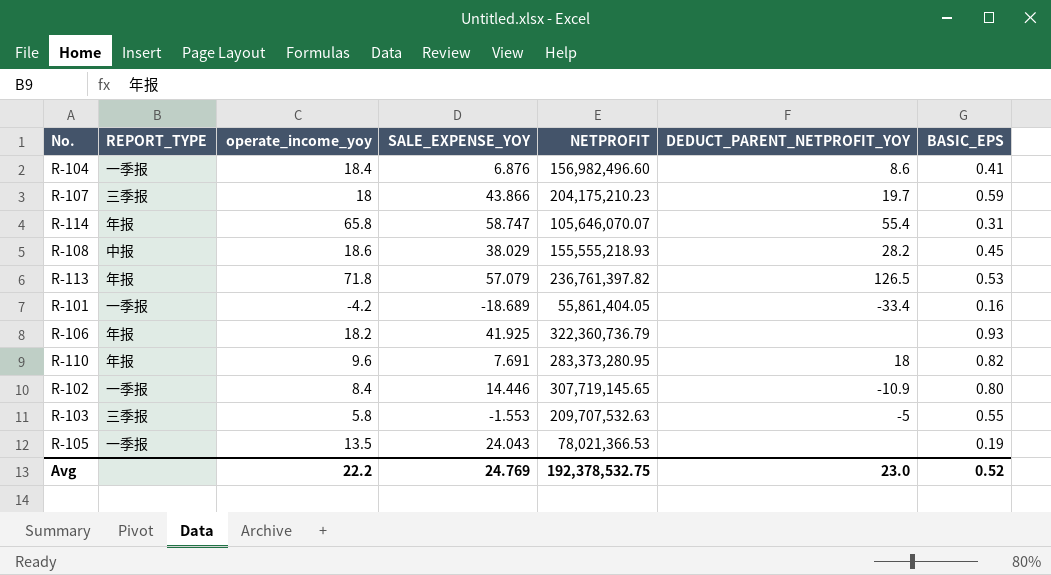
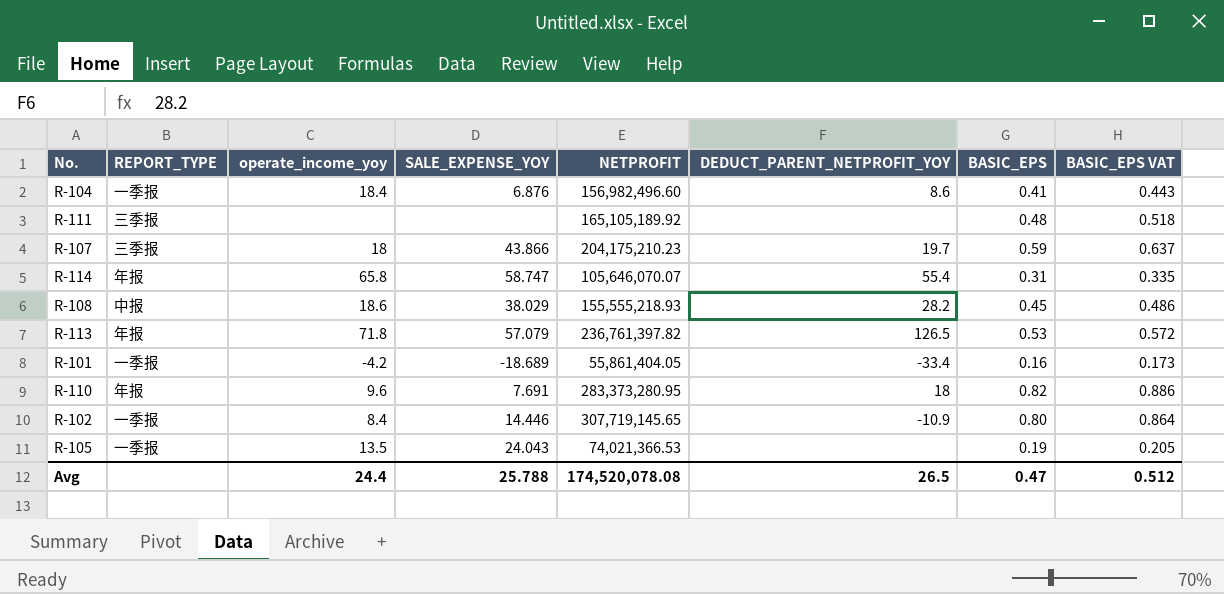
column BASIC_EPS VAT | formula: none -> [BASIC_EPS] * 1.08
row R-106: 年报 | 18.2 | 41.925 | 322,360,736.79 | none | 0.93 -> none
row R-103: 三季报 | 5.8 | -1.553 | 209,707,532.63 | -5 | 0.55 -> none
row R-111: none -> 三季报 | none | none | 165,105,189.92 | none | 0.48 | 0.518
R-105 | NETPROFIT: 78,021,366.53 -> 74,021,366.53
Avg | operate_income_yoy: 22.2 -> 24.4
Avg | SALE_EXPENSE_YOY: 24.769 -> 25.788
Avg | NETPROFIT: 192,378,532.75 -> 174,520,078.08
Avg | DEDUCT_PARENT_NETPROFIT_YOY: 23.0 -> 26.5
Avg | BASIC_EPS: 0.52 -> 0.47

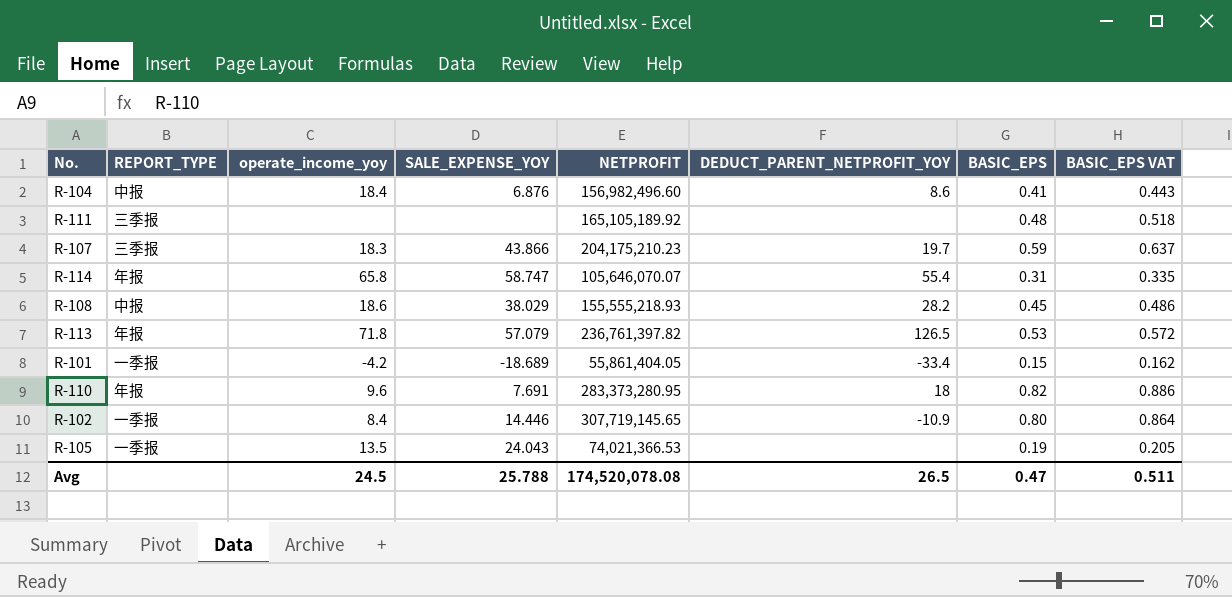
R-104 | REPORT_TYPE: 一季报 -> 中报
R-107 | operate_income_yoy: 18 -> 18.3
R-101 | BASIC_EPS: 0.16 -> 0.15
R-101 | BASIC_EPS VAT: 0.173 -> 0.162
Avg | operate_income_yoy: 24.4 -> 24.5
Avg | BASIC_EPS VAT: 0.512 -> 0.511

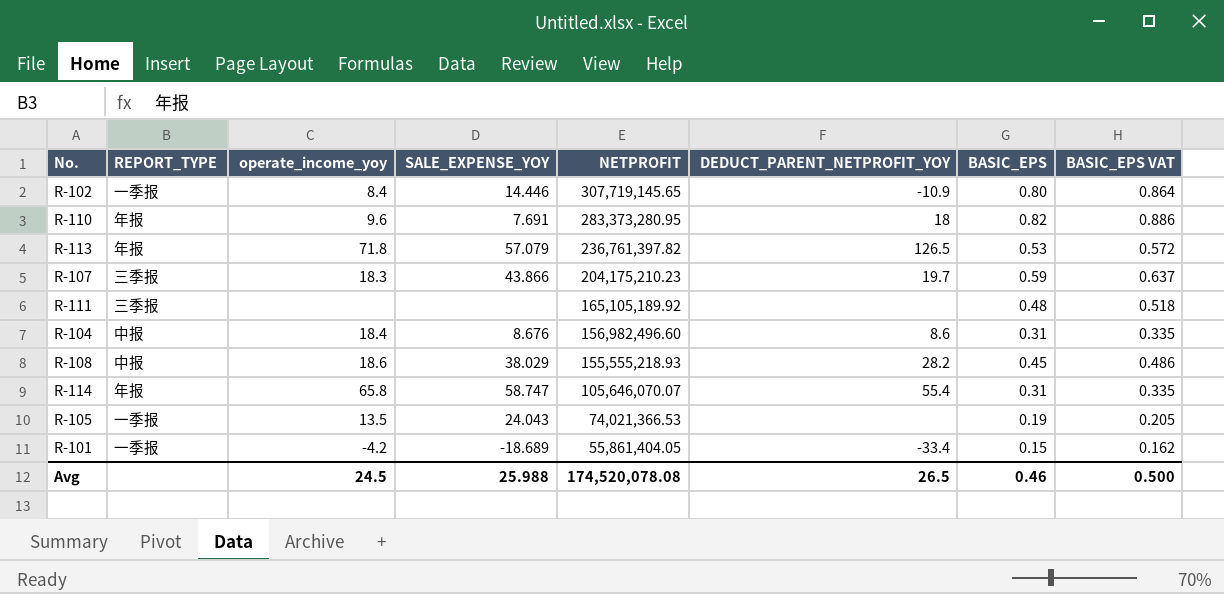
row order: none -> NETPROFIT descending
R-104 | SALE_EXPENSE_YOY: 6.876 -> 8.676
R-104 | BASIC_EPS: 0.41 -> 0.31
R-104 | BASIC_EPS VAT: 0.443 -> 0.335
Avg | SALE_EXPENSE_YOY: 25.788 -> 25.988
Avg | BASIC_EPS: 0.47 -> 0.46
Avg | BASIC_EPS VAT: 0.511 -> 0.500

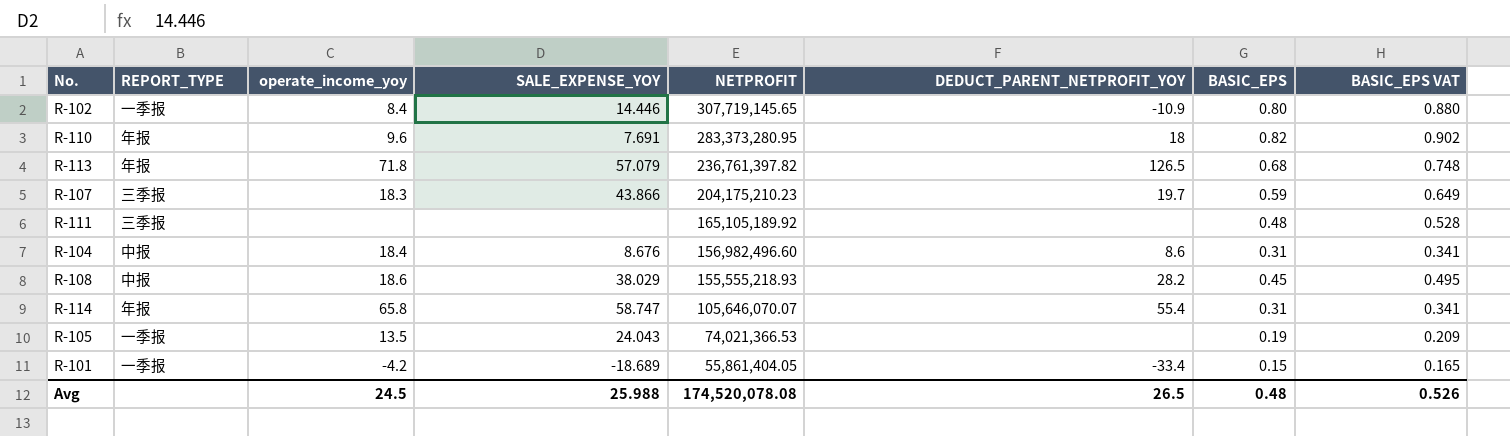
column BASIC_EPS VAT | formula: [BASIC_EPS] * 1.08 -> [BASIC_EPS] * 1.1
R-113 | BASIC_EPS: 0.53 -> 0.68
Avg | BASIC_EPS: 0.46 -> 0.48
Avg | BASIC_EPS VAT: 0.500 -> 0.526

